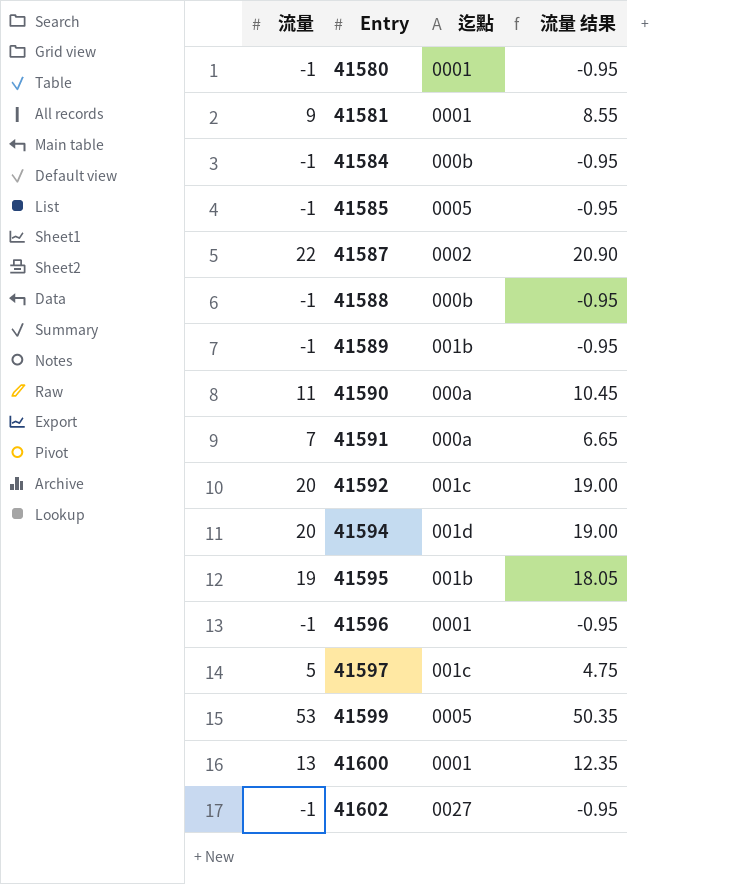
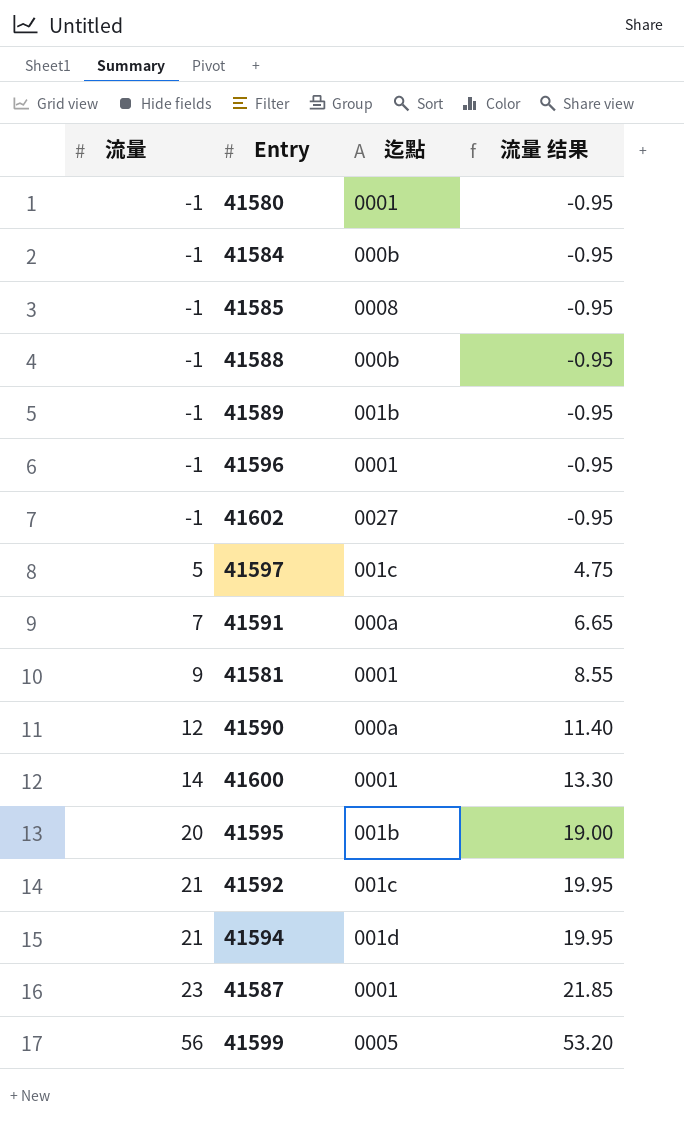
row order: Entry ascending -> 流量 ascending
41585 | 迄點: 0005 -> 0008
41590 | 流量: 11 -> 12
41590 | 流量 结果: 10.45 -> 11.40
41600 | 流量: 13 -> 14
41600 | 流量 结果: 12.35 -> 13.30
41595 | 流量: 19 -> 20
41595 | 流量 结果: 18.05 -> 19.00
41592 | 流量: 20 -> 21
41592 | 流量 结果: 19.00 -> 19.95
41594 | 流量: 20 -> 21
41594 | 流量 结果: 19.00 -> 19.95
41587 | 流量: 22 -> 23
41587 | 迄點: 0002 -> 0001
41587 | 流量 结果: 20.90 -> 21.85
41599 | 流量: 53 -> 56
41599 | 流量 结果: 50.35 -> 53.20

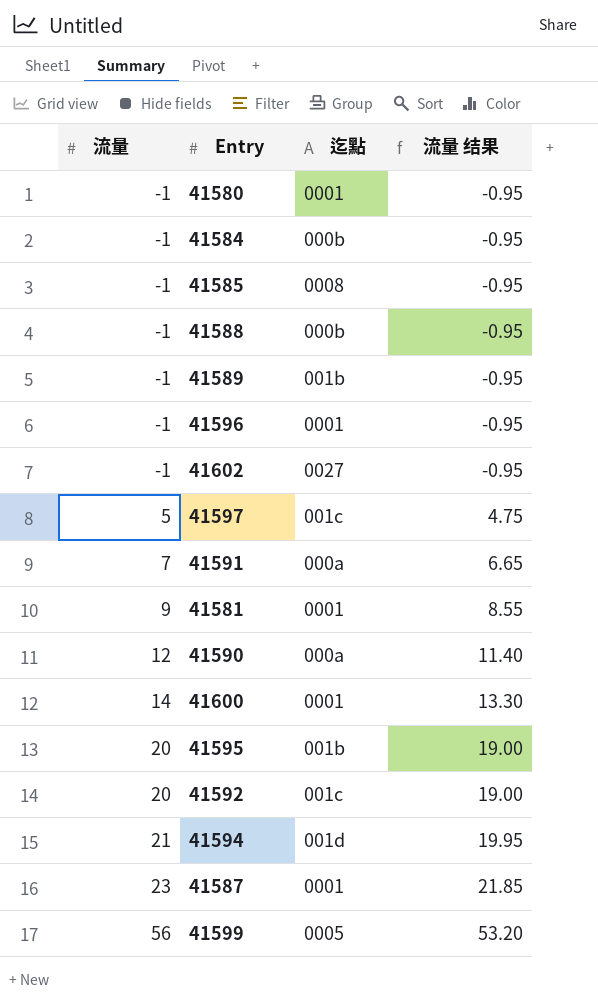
41592 | 流量: 21 -> 20
41592 | 流量 结果: 19.95 -> 19.00

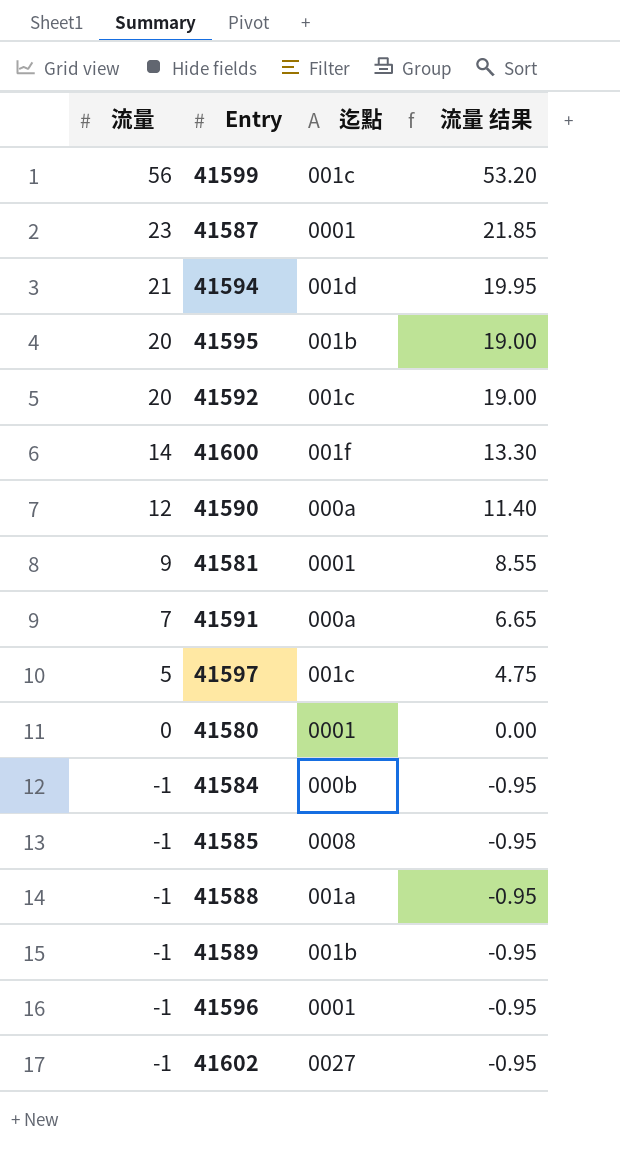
row order: 流量 ascending -> 流量 descending
41599 | 迄點: 0005 -> 001c
41600 | 迄點: 0001 -> 001f
41580 | 流量: -1 -> 0
41580 | 流量 结果: -0.95 -> 0.00
41588 | 迄點: 000b -> 001a

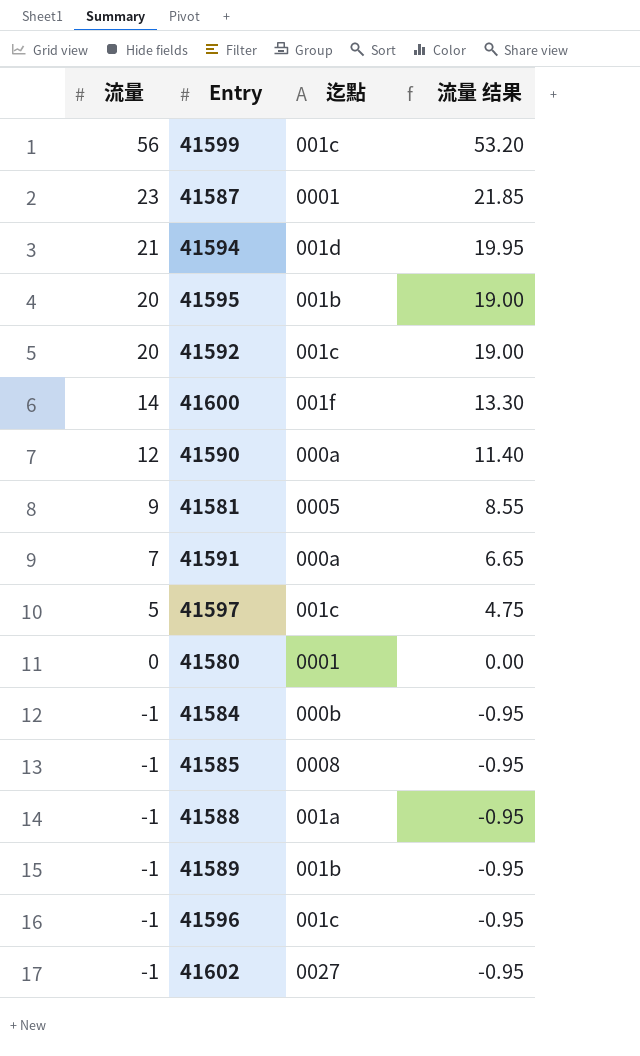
41581 | 迄點: 0001 -> 0005
41596 | 迄點: 0001 -> 001c

